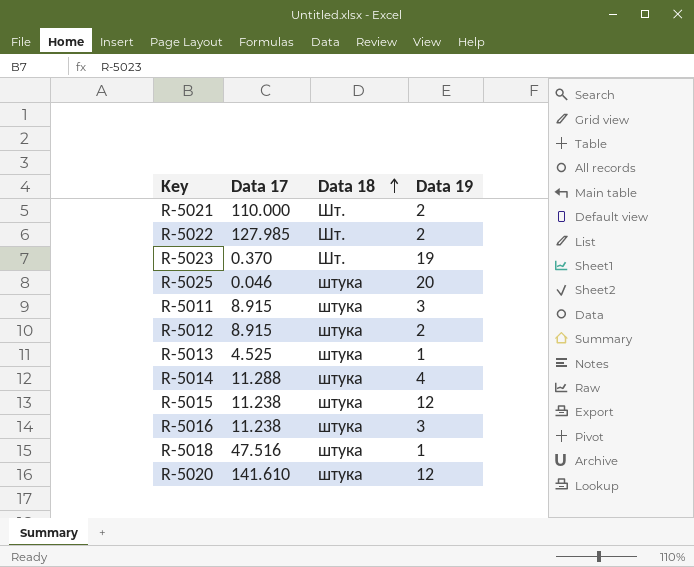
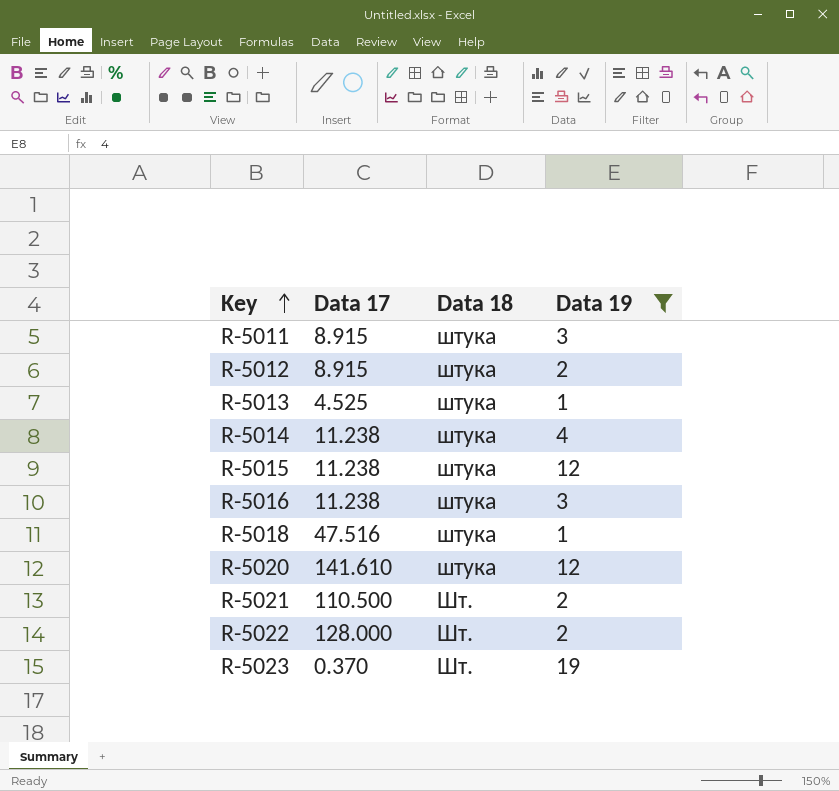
filter: none -> Data 19 != 20
row order: Data 18 ascending -> Key ascending
R-5014 | Data 17: 11.288 -> 11.238
R-5021 | Data 17: 110.000 -> 110.500
R-5022 | Data 17: 127.985 -> 128.000

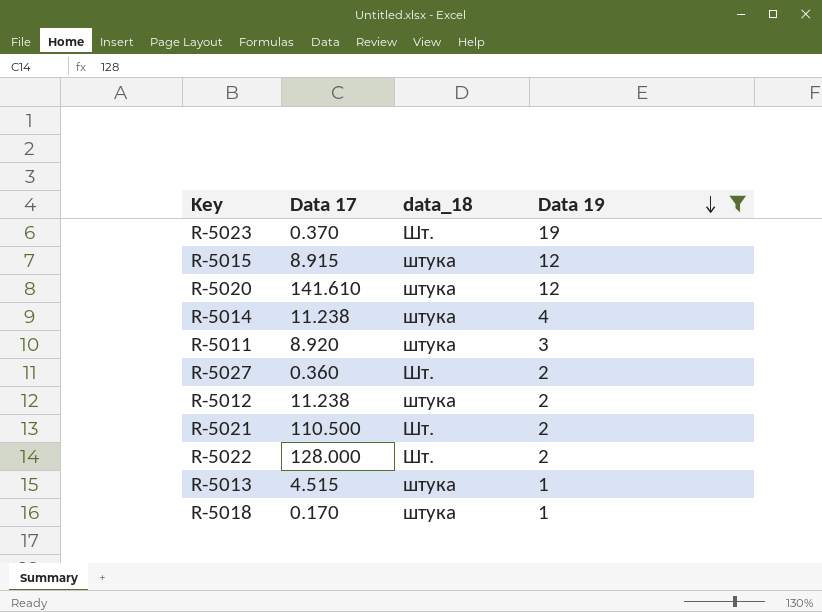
row order: Key ascending -> Data 19 descending
column name: Data 18 -> data_18
row R-5016: 11.238 | штука | 3 -> none
R-5015 | Data 17: 11.238 -> 8.915
R-5011 | Data 17: 8.915 -> 8.920
row R-5027: none -> 0.360 | Шт. | 2
R-5012 | Data 17: 8.915 -> 11.238
R-5013 | Data 17: 4.525 -> 4.515
R-5018 | Data 17: 47.516 -> 0.170

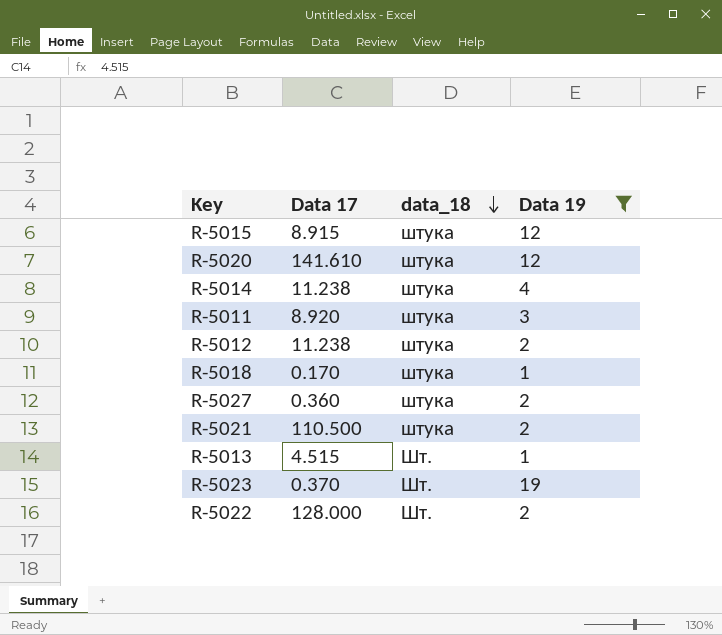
row order: Data 19 descending -> data_18 descending
R-5027 | data_18: Шт. -> штука
R-5021 | data_18: Шт. -> штука
R-5013 | data_18: штука -> Шт.

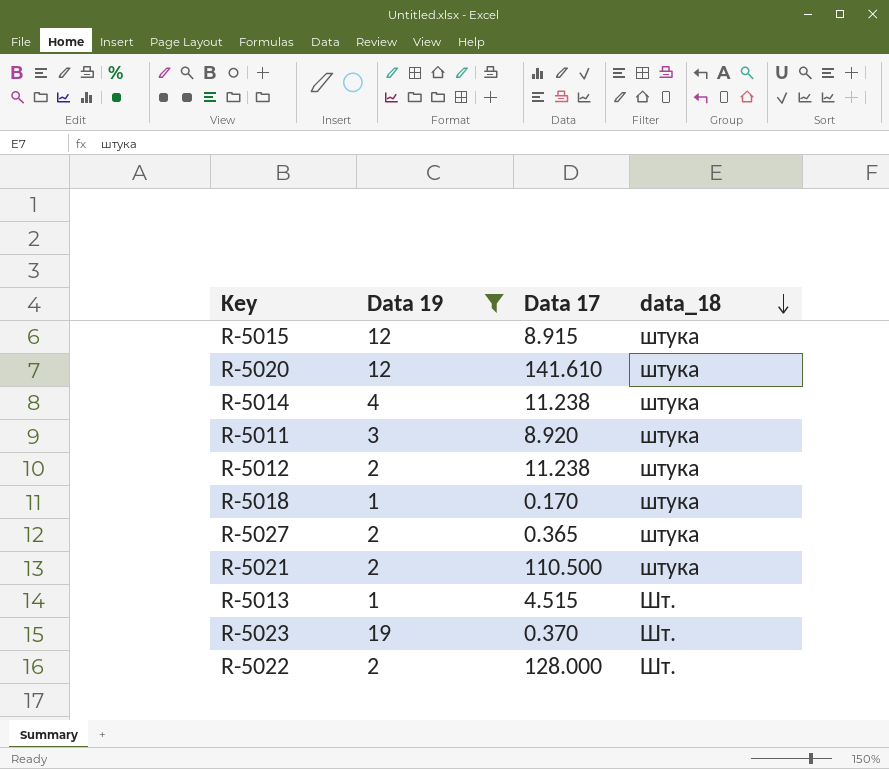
column Data 19 | position: 4 -> 2
R-5027 | Data 17: 0.360 -> 0.365

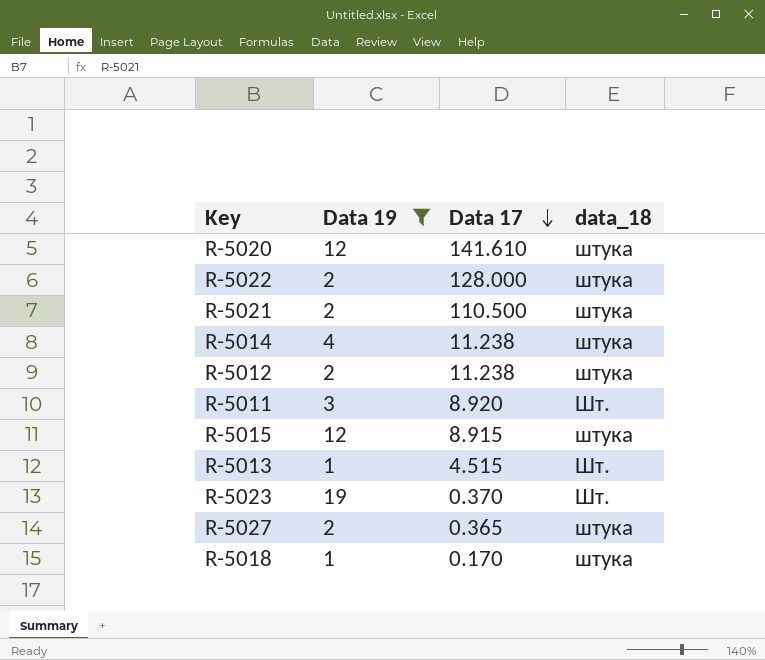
row order: data_18 descending -> Data 17 descending
R-5022 | data_18: Шт. -> штука
R-5011 | data_18: штука -> Шт.

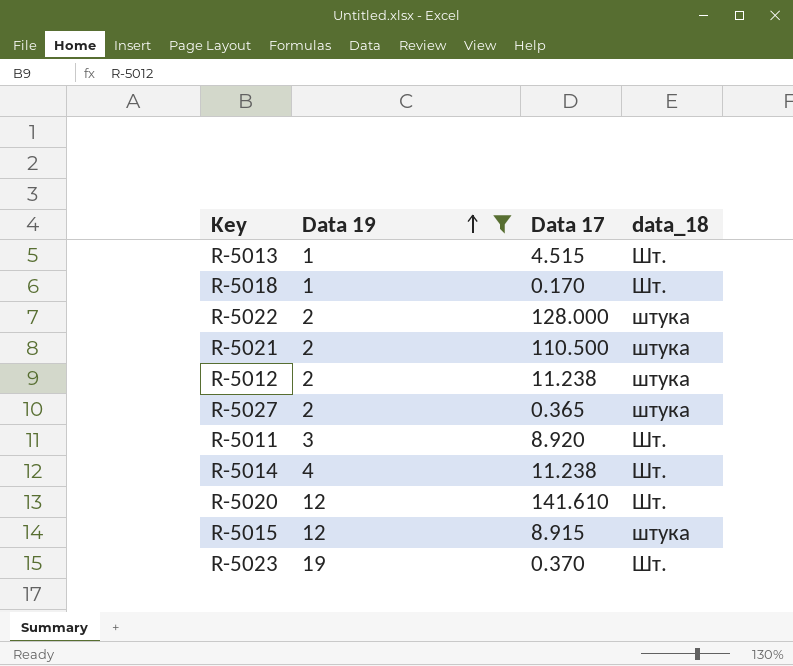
row order: Data 17 descending -> Data 19 ascending
R-5018 | data_18: штука -> Шт.
R-5014 | data_18: штука -> Шт.
R-5020 | data_18: штука -> Шт.

